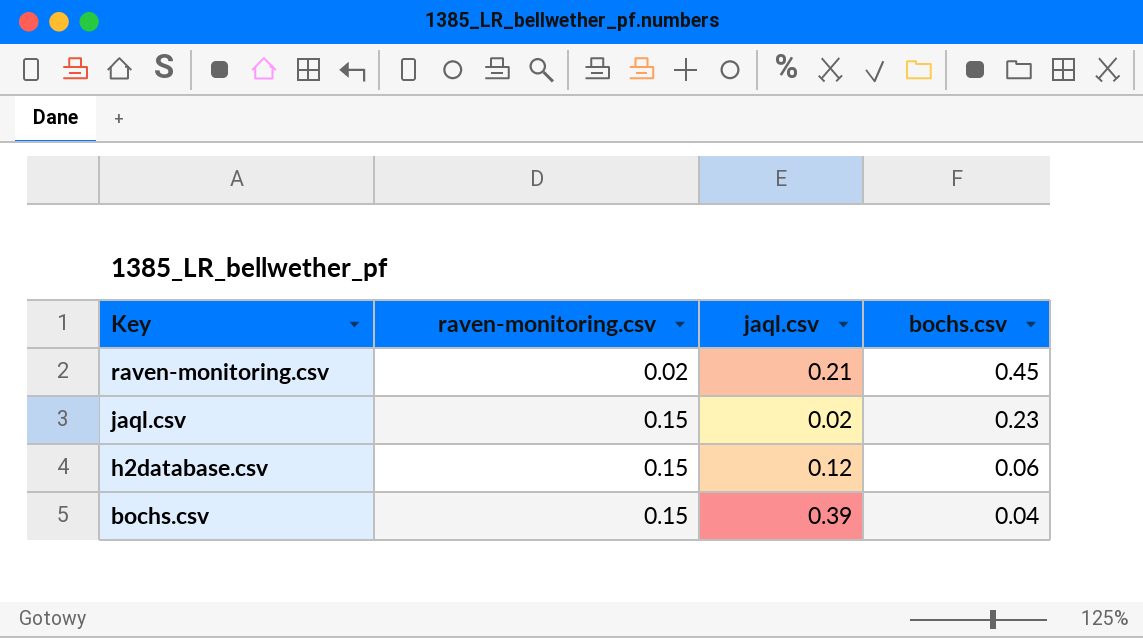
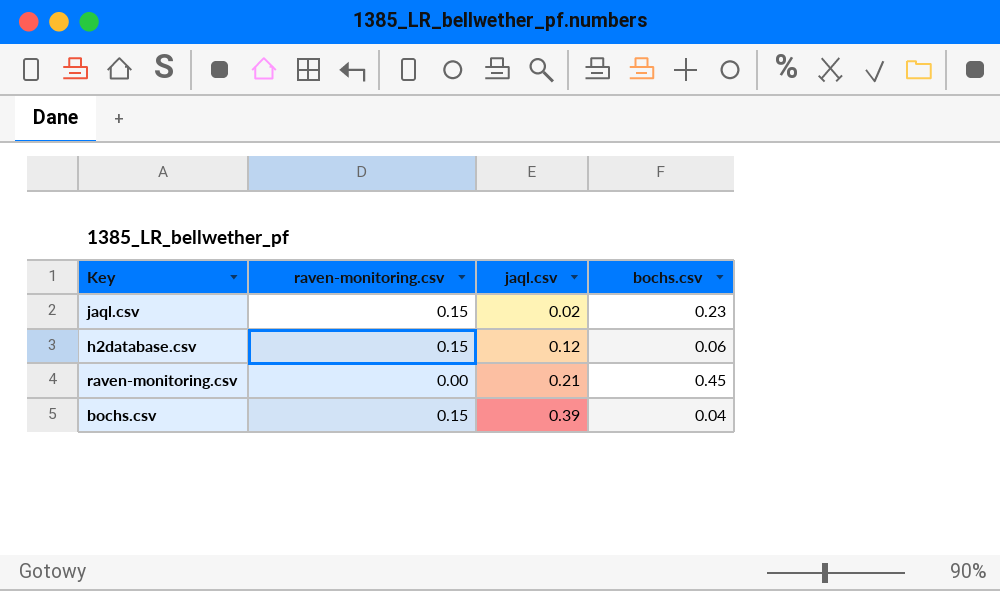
row order: Key descending -> jaql.csv ascending
raven-monitoring.csv | raven-monitoring.csv: 0.02 -> 0.00

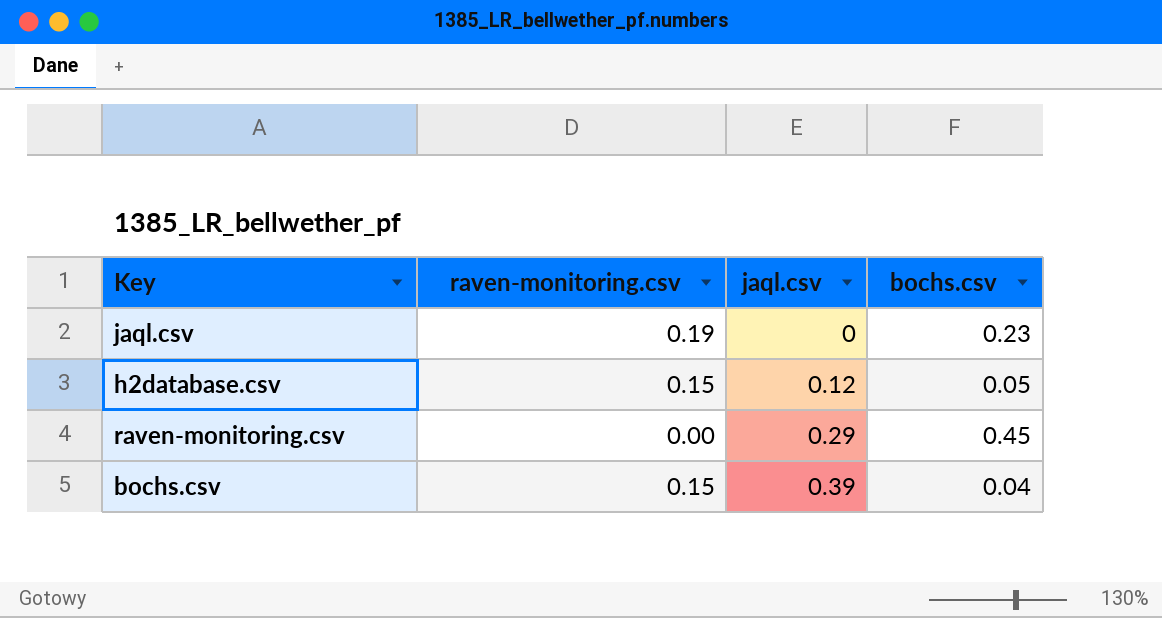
jaql.csv | raven-monitoring.csv: 0.15 -> 0.19
jaql.csv | jaql.csv: 0.02 -> 0
h2database.csv | bochs.csv: 0.06 -> 0.05
raven-monitoring.csv | jaql.csv: 0.21 -> 0.29

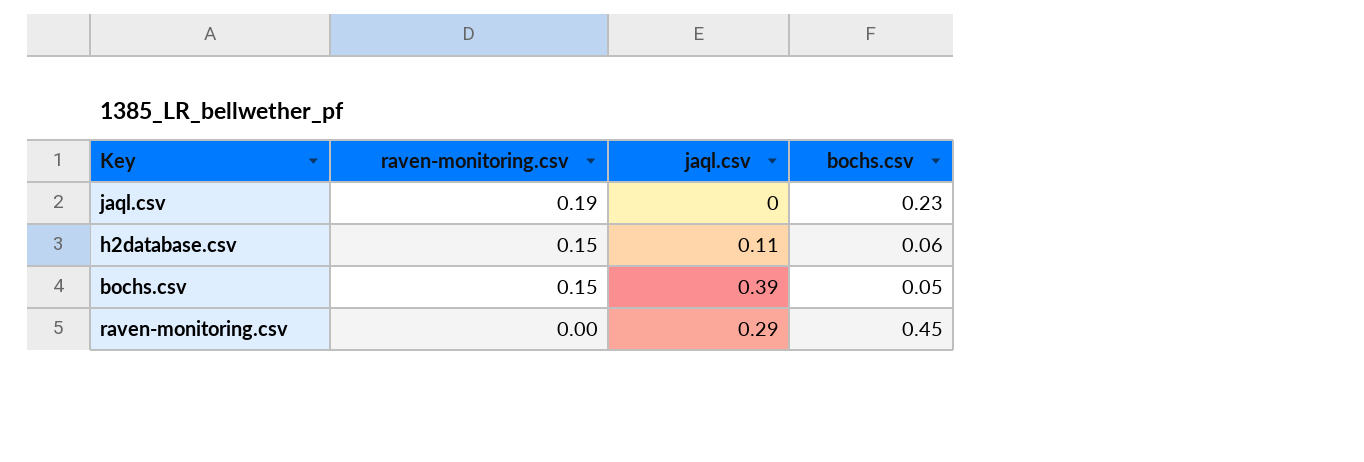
row order: jaql.csv ascending -> raven-monitoring.csv descending
h2database.csv | jaql.csv: 0.12 -> 0.11
h2database.csv | bochs.csv: 0.05 -> 0.06
bochs.csv | bochs.csv: 0.04 -> 0.05

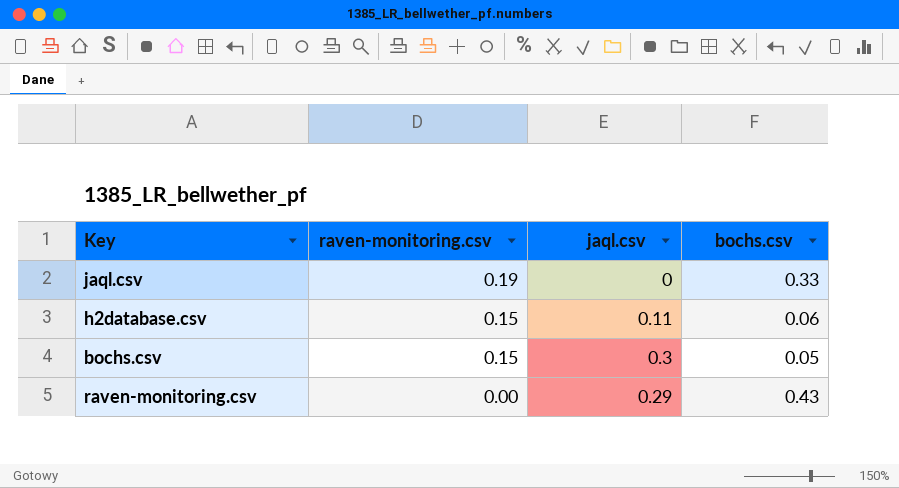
jaql.csv | bochs.csv: 0.23 -> 0.33
bochs.csv | jaql.csv: 0.39 -> 0.3
raven-monitoring.csv | bochs.csv: 0.45 -> 0.43

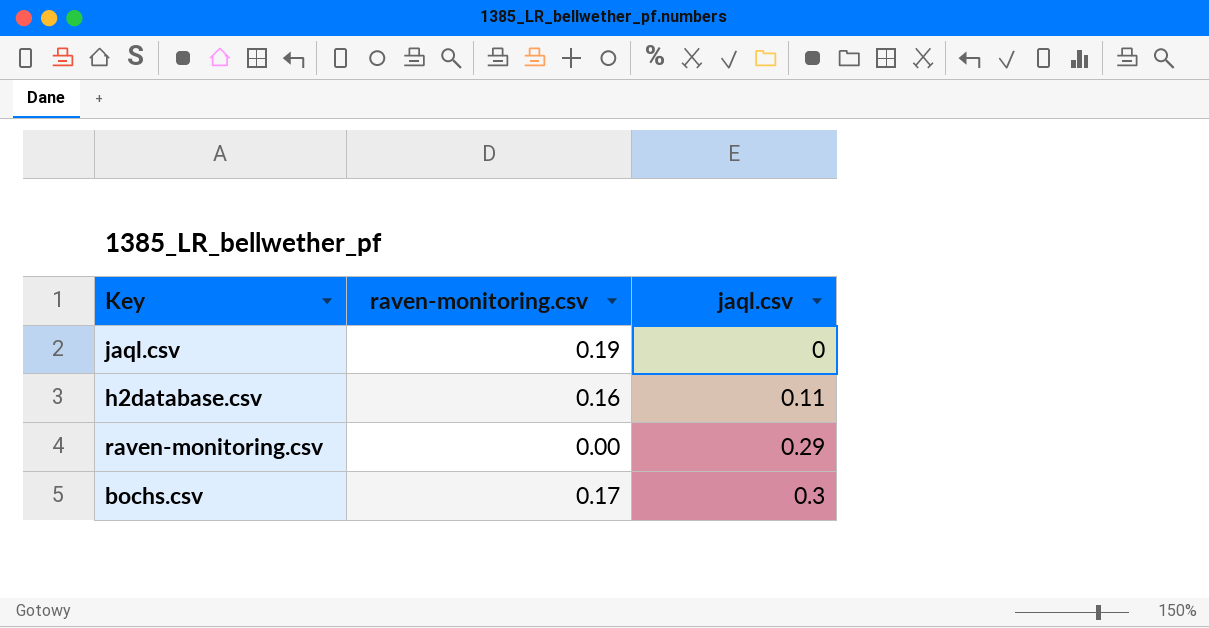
row order: raven-monitoring.csv descending -> jaql.csv ascending
column bochs.csv | position: 4 -> none
h2database.csv | raven-monitoring.csv: 0.15 -> 0.16
bochs.csv | raven-monitoring.csv: 0.15 -> 0.17

